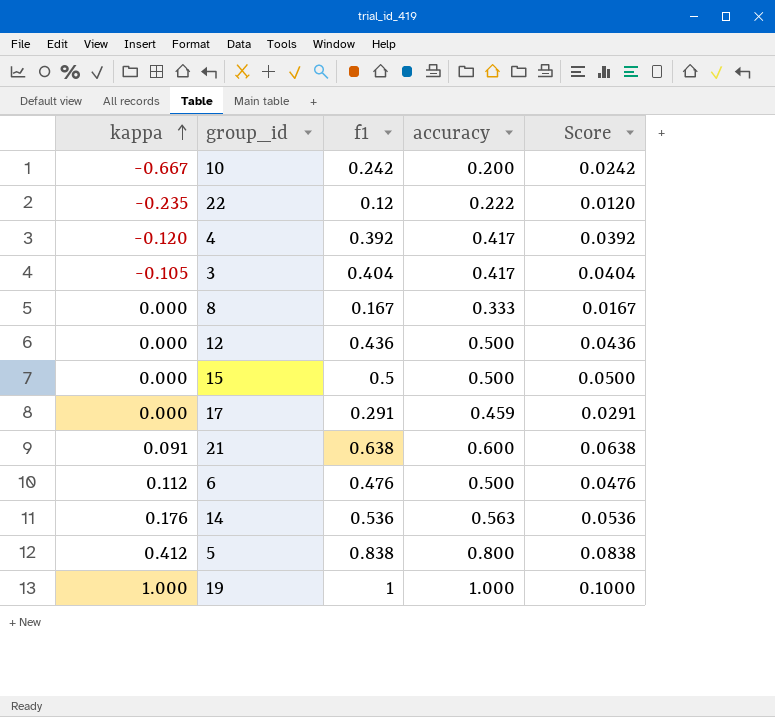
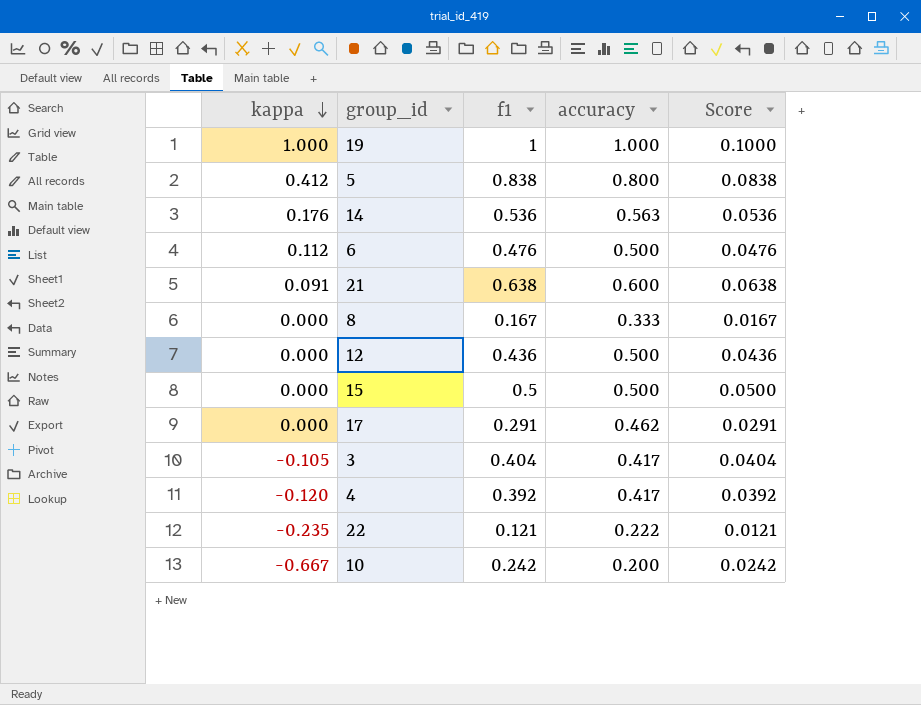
row order: kappa ascending -> kappa descending
17 | accuracy: 0.459 -> 0.462
22 | f1: 0.12 -> 0.121
22 | Score: 0.0120 -> 0.0121

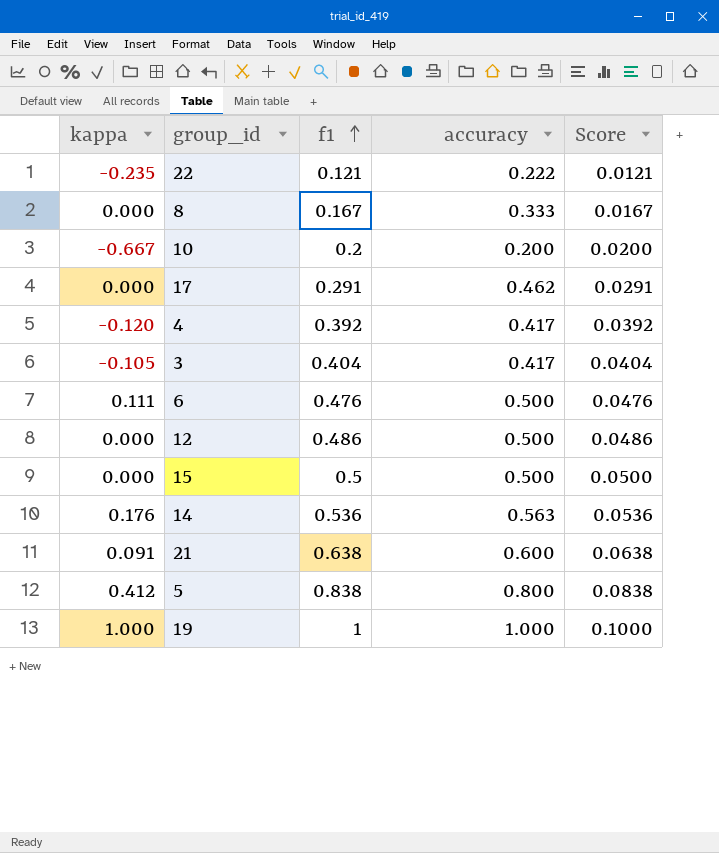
row order: kappa descending -> f1 ascending
10 | f1: 0.242 -> 0.2
10 | Score: 0.0242 -> 0.0200
6 | kappa: 0.112 -> 0.111
12 | f1: 0.436 -> 0.486
12 | Score: 0.0436 -> 0.0486

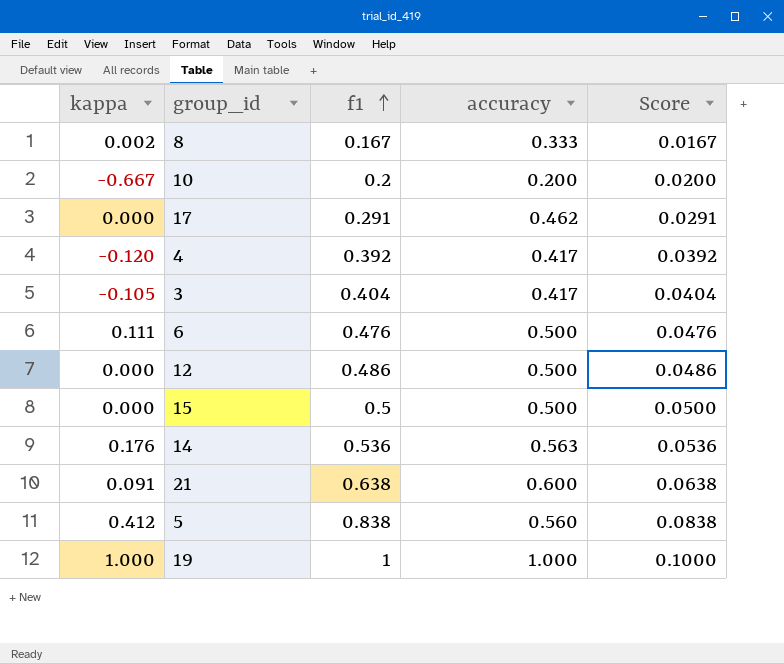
row 22: -0.235 | 0.121 | 0.222 | 0.0121 -> none
8 | kappa: 0.000 -> 0.002
5 | accuracy: 0.800 -> 0.560

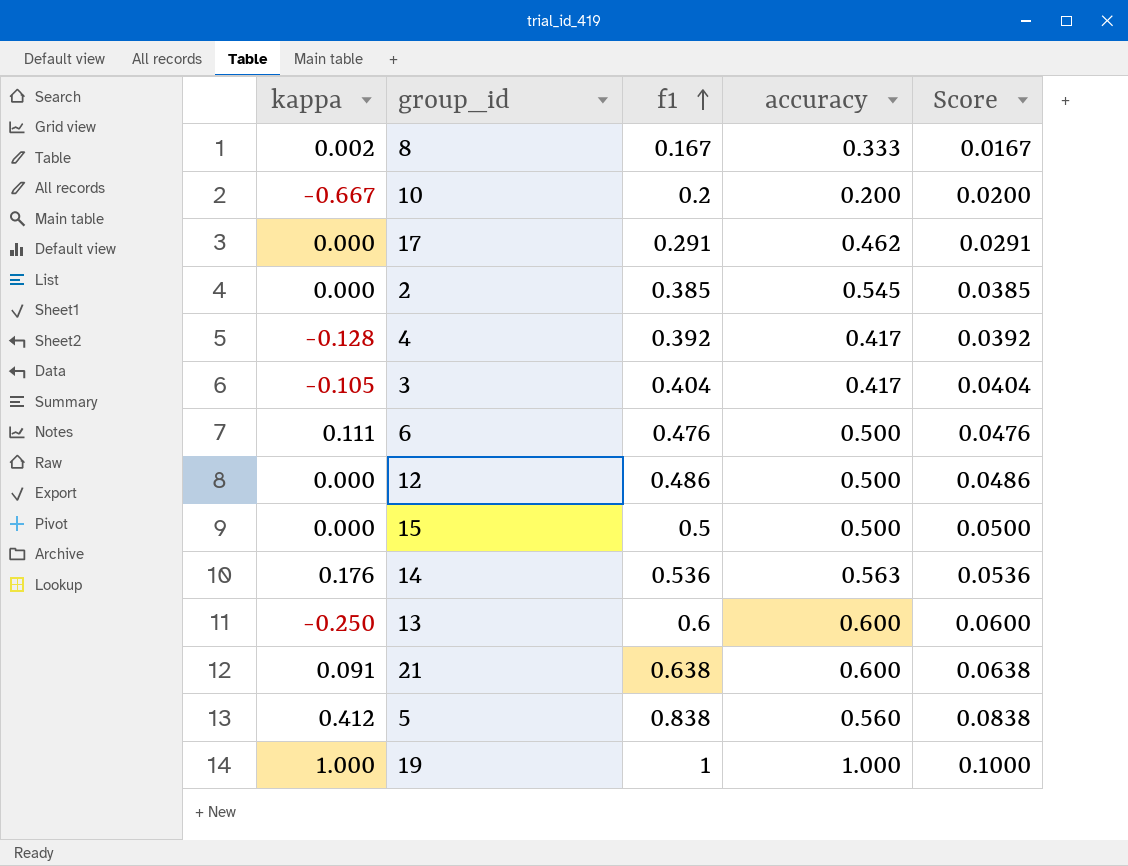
row 2: none -> 0.000 | 0.385 | 0.545 | 0.0385
4 | kappa: -0.120 -> -0.128
row 13: none -> -0.250 | 0.6 | 0.600 | 0.0600

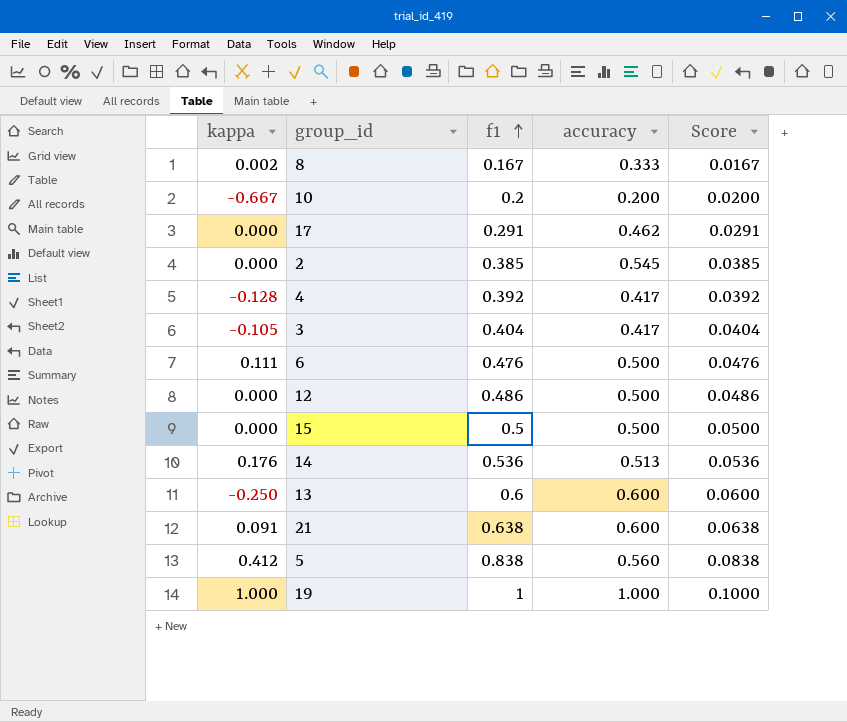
14 | accuracy: 0.563 -> 0.513

